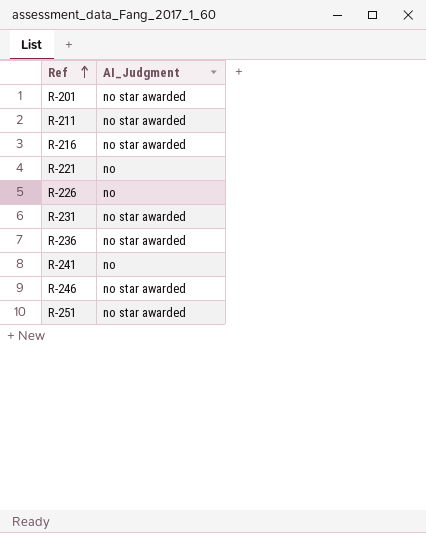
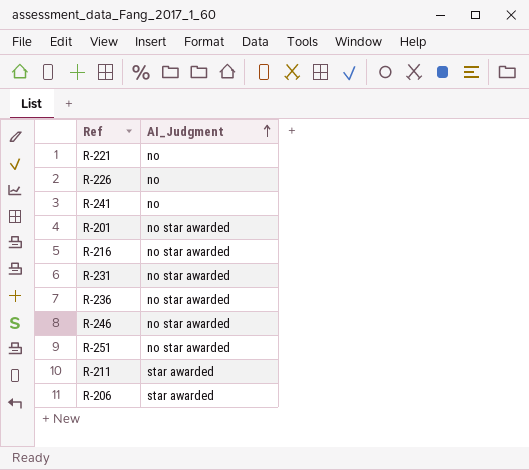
row order: Ref ascending -> AI_Judgment ascending
R-211 | AI_Judgment: no star awarded -> star awarded
row R-206: none -> star awarded

